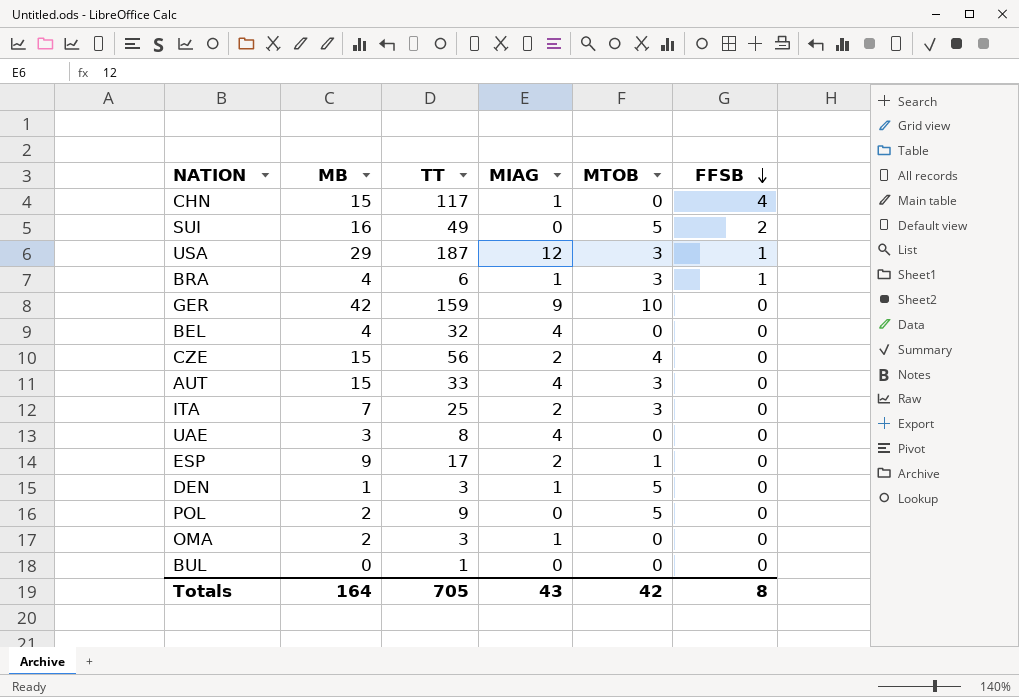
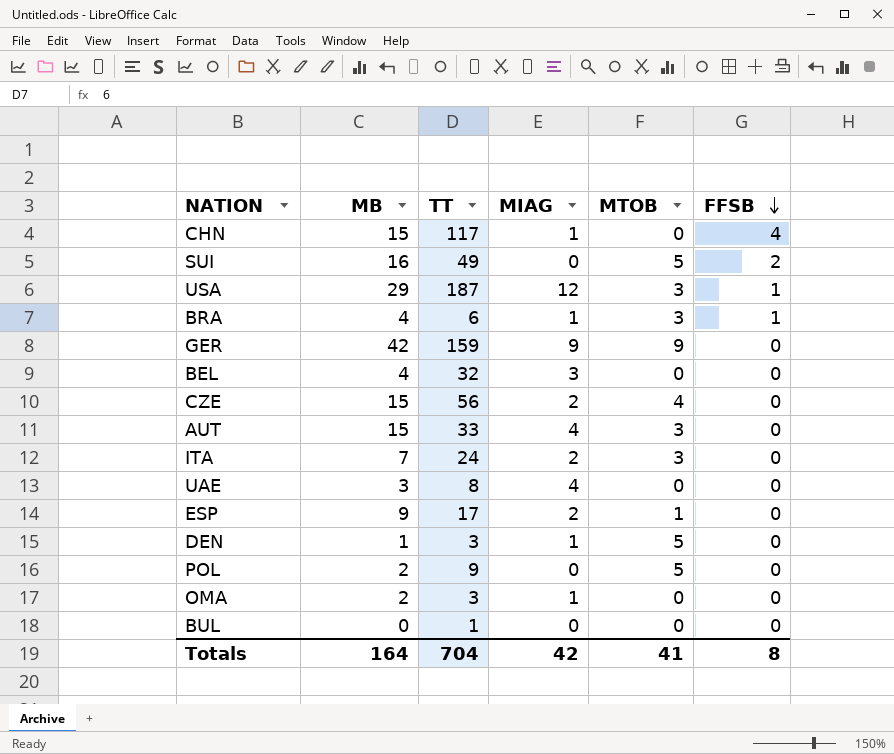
GER | MTOB: 10 -> 9
BEL | MIAG: 4 -> 3
ITA | TT: 25 -> 24
Totals | TT: 705 -> 704
Totals | MIAG: 43 -> 42
Totals | MTOB: 42 -> 41

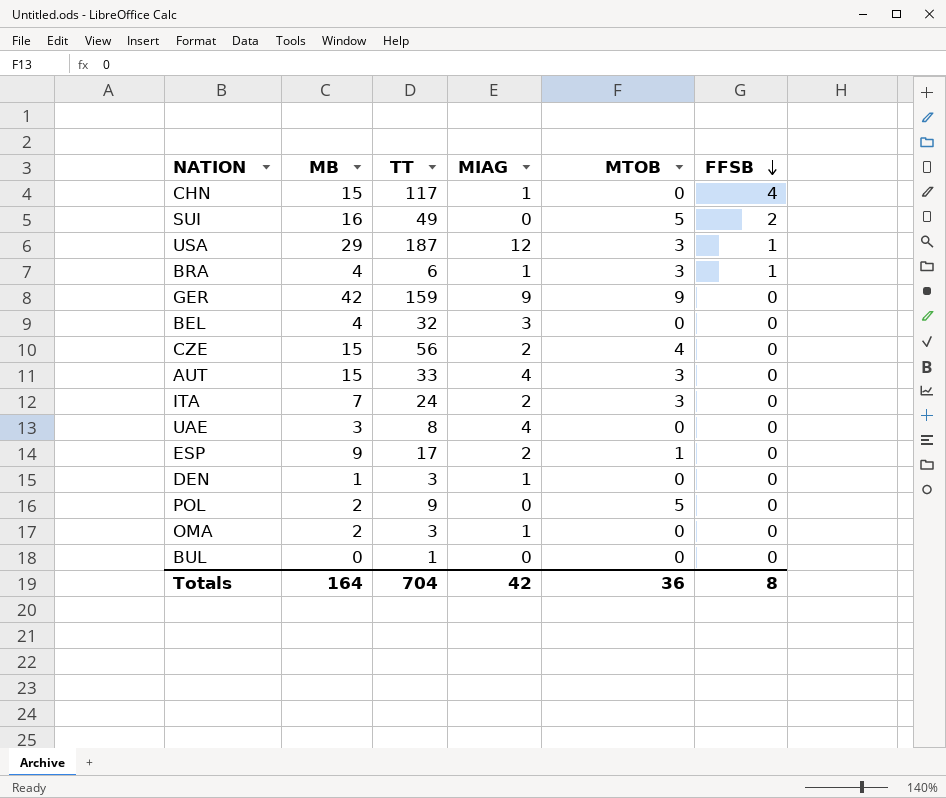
DEN | MTOB: 5 -> 0
Totals | MTOB: 41 -> 36

